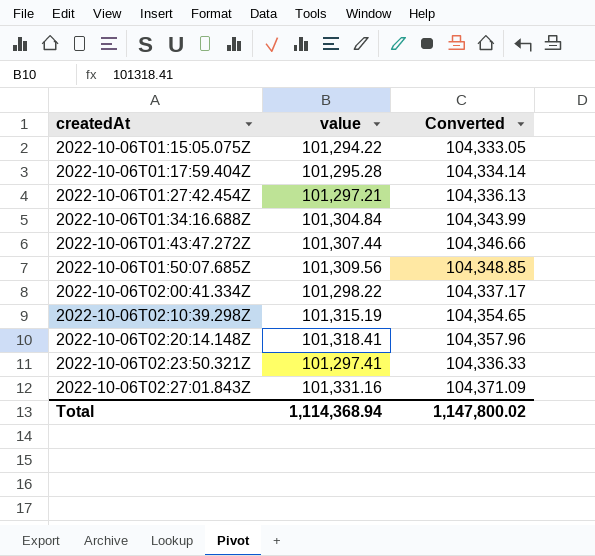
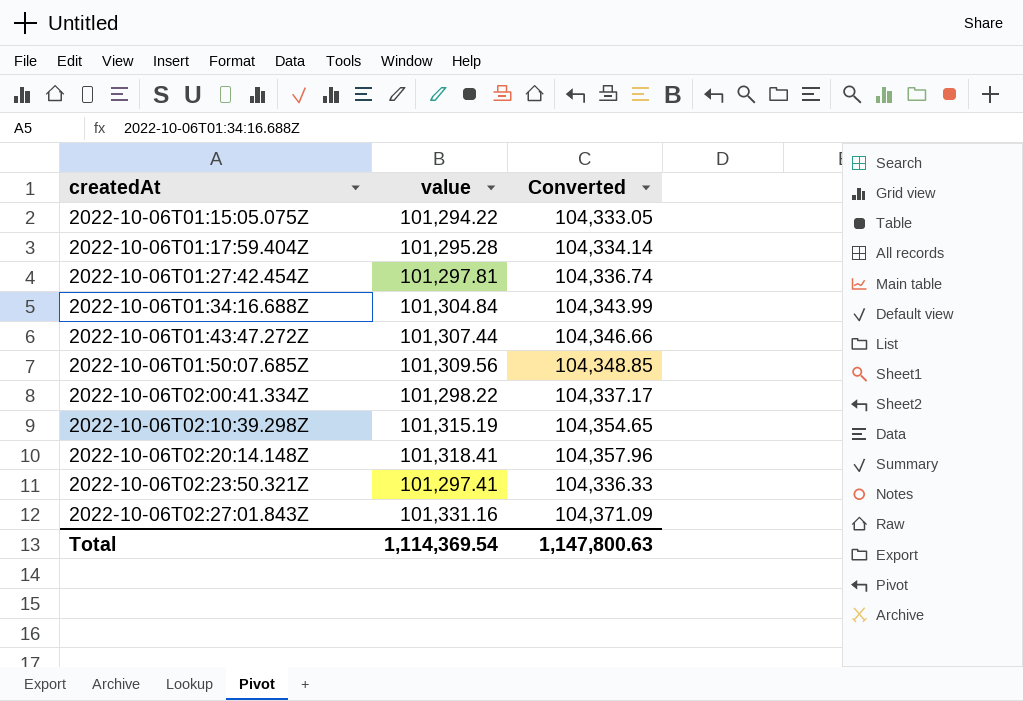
2022-10-06T01:27:42.454Z | value: 101,297.21 -> 101,297.81
2022-10-06T01:27:42.454Z | Converted: 104,336.13 -> 104,336.74
Total | value: 1,114,368.94 -> 1,114,369.54
Total | Converted: 1,147,800.02 -> 1,147,800.63

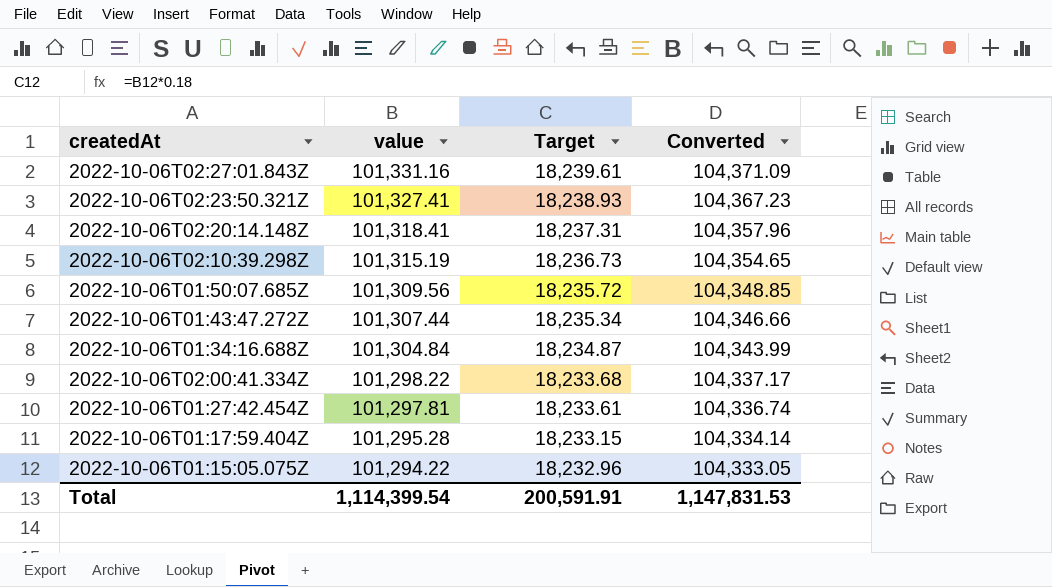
row order: createdAt ascending -> value descending
column Target | formula: none -> [value] * 0.18
2022-10-06T02:23:50.321Z | value: 101,297.41 -> 101,327.41
2022-10-06T02:23:50.321Z | Converted: 104,336.33 -> 104,367.23
Total | value: 1,114,369.54 -> 1,114,399.54
Total | Converted: 1,147,800.63 -> 1,147,831.53

